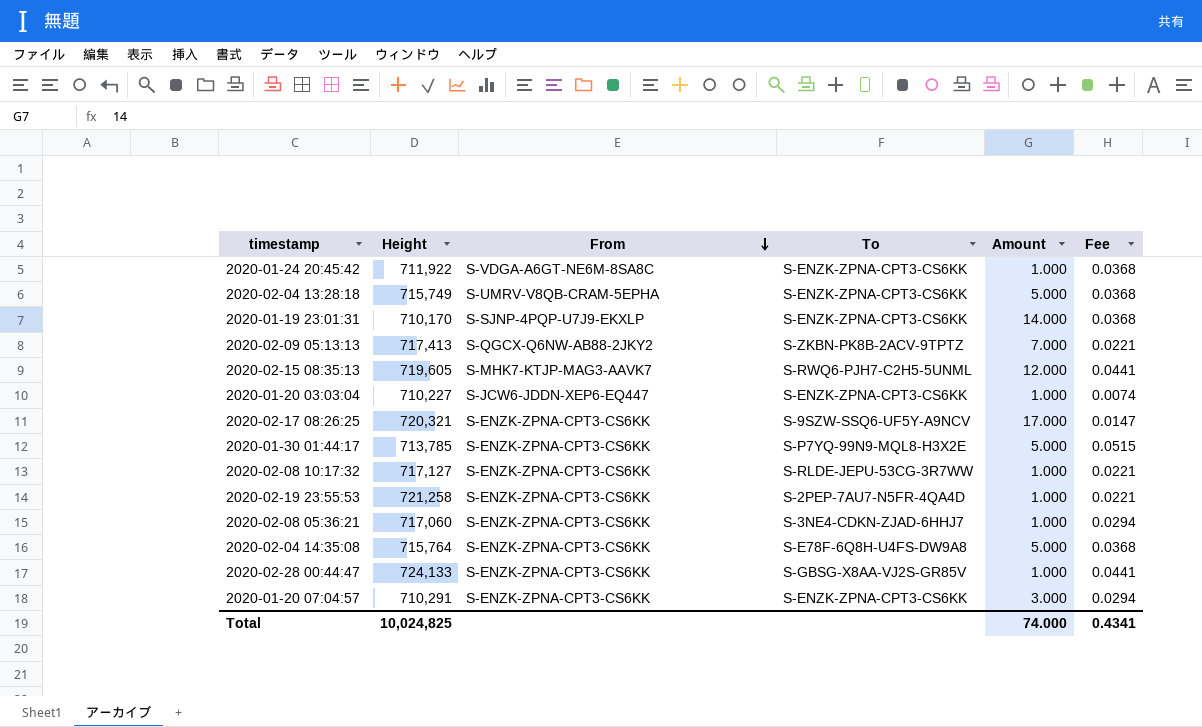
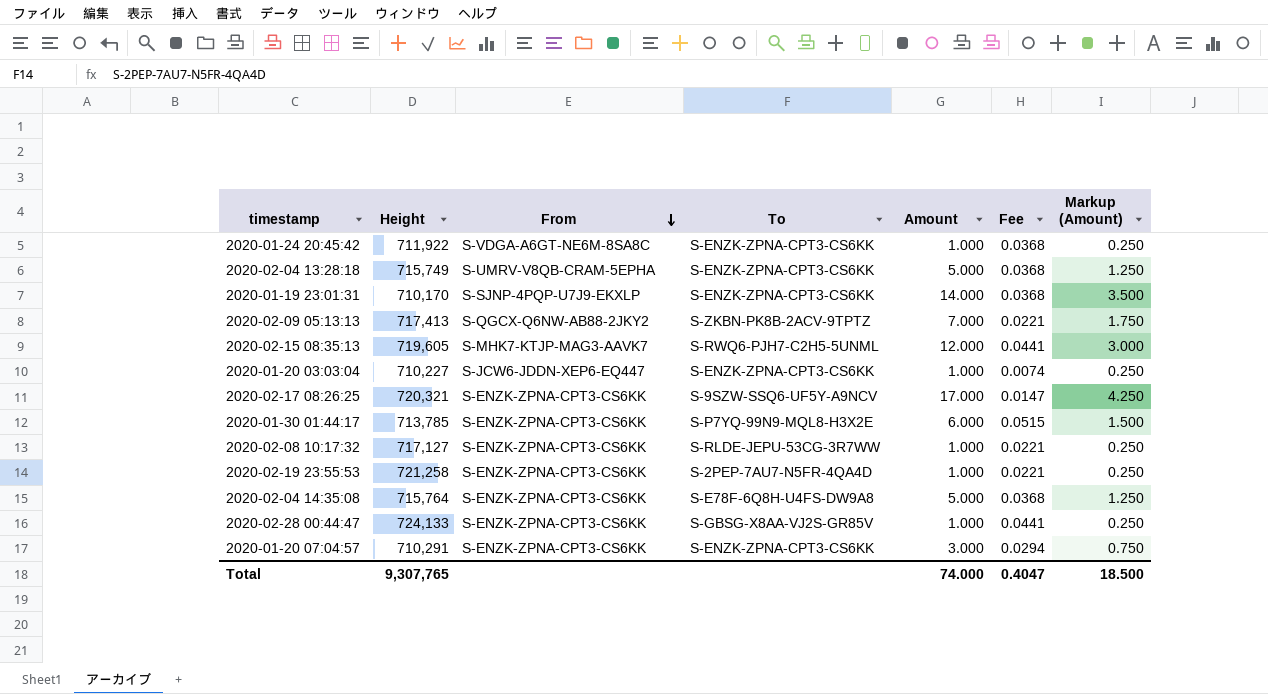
column Markup (Amount) | formula: none -> [Amount] * 0.25
row 2020-02-08 05:36:21: 717,060 | S-ENZK-ZPNA-CPT3-CS6KK | S-3NE4-CDKN-ZJAD-6HHJ7 | 1.000 | 0.0294 -> none
2020-01-30 01:44:17 | Amount: 5.000 -> 6.000
Total | Height: 10,024,825 -> 9,307,765
Total | Fee: 0.4341 -> 0.4047

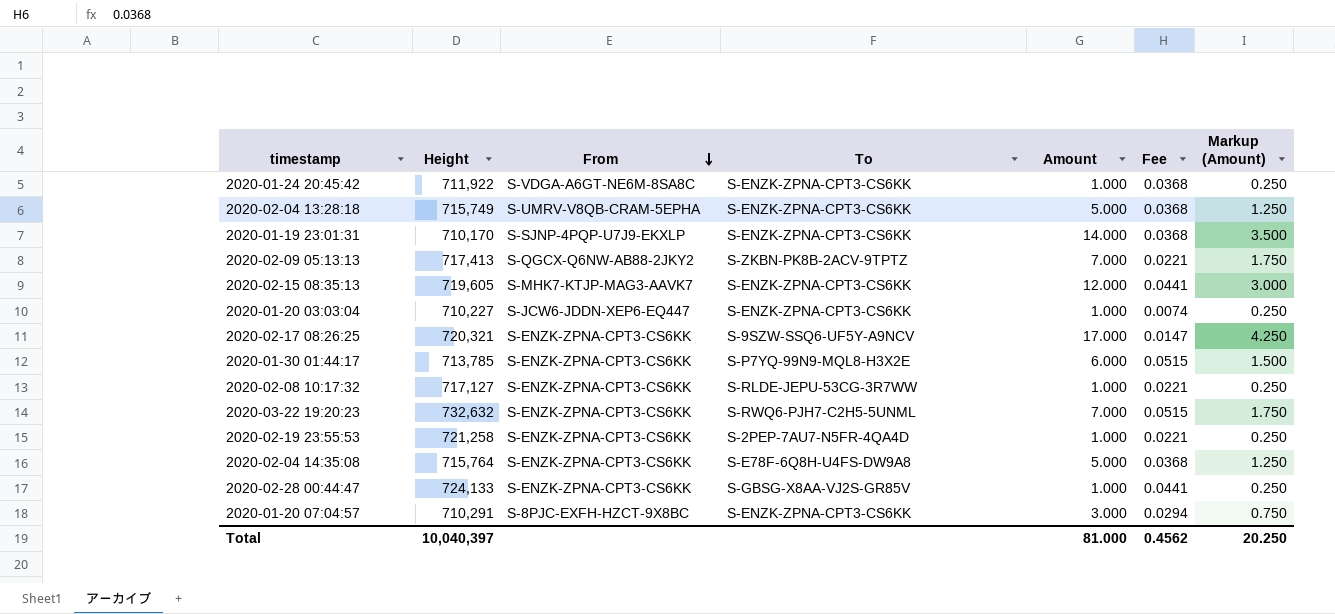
2020-02-15 08:35:13 | To: S-RWQ6-PJH7-C2H5-5UNML -> S-ENZK-ZPNA-CPT3-CS6KK
row 2020-03-22 19:20:23: none -> 732,632 | S-ENZK-ZPNA-CPT3-CS6KK | S-RWQ6-PJH7-C2H5-5UNML | 7.000 | 0.0515 | 1.750
2020-01-20 07:04:57 | From: S-ENZK-ZPNA-CPT3-CS6KK -> S-8PJC-EXFH-HZCT-9X8BC
Total | Height: 9,307,765 -> 10,040,397
Total | Amount: 74.000 -> 81.000
Total | Fee: 0.4047 -> 0.4562
Total | Markup (Amount): 18.500 -> 20.250

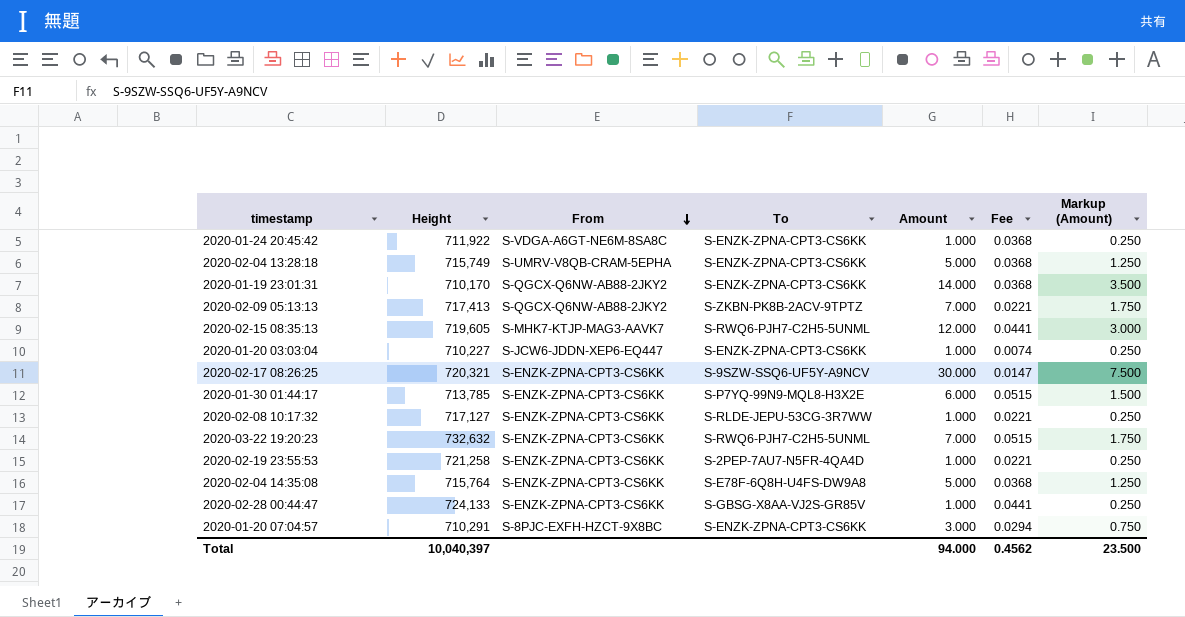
2020-01-19 23:01:31 | From: S-SJNP-4PQP-U7J9-EKXLP -> S-QGCX-Q6NW-AB88-2JKY2
2020-02-15 08:35:13 | To: S-ENZK-ZPNA-CPT3-CS6KK -> S-RWQ6-PJH7-C2H5-5UNML
2020-02-17 08:26:25 | Amount: 17.000 -> 30.000
2020-02-17 08:26:25 | Markup (Amount): 4.250 -> 7.500
Total | Amount: 81.000 -> 94.000
Total | Markup (Amount): 20.250 -> 23.500

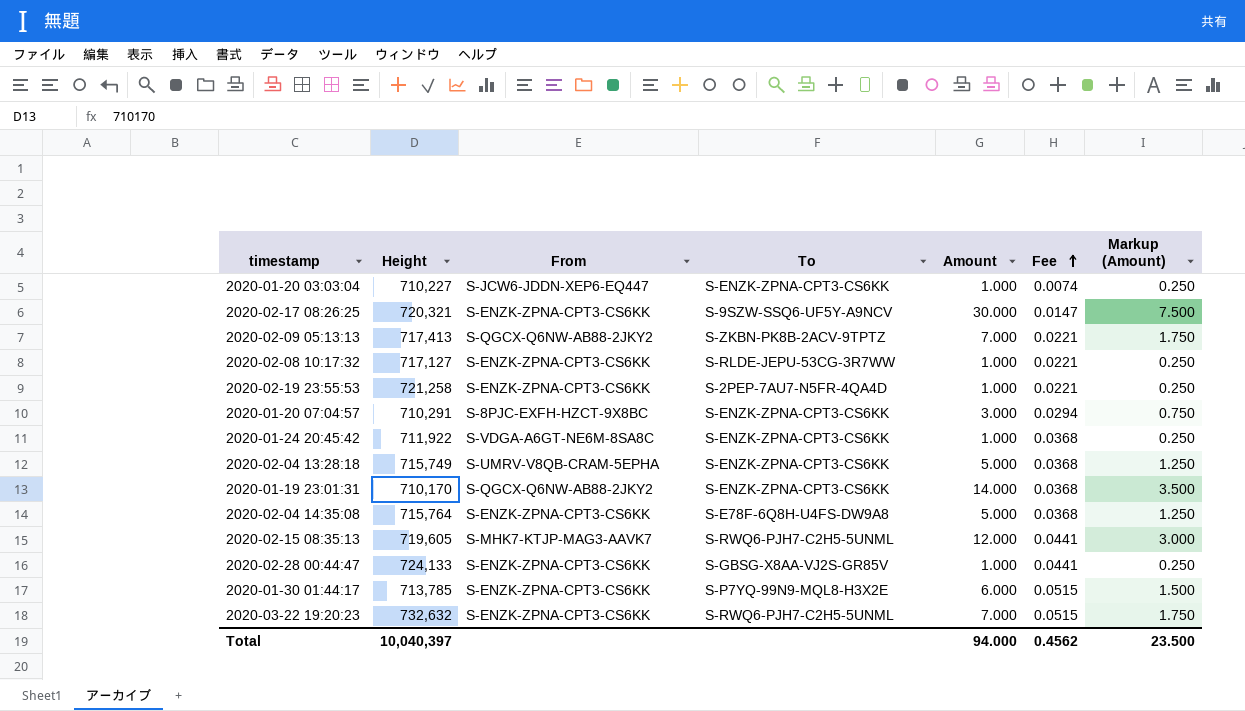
row order: From descending -> Fee ascending

